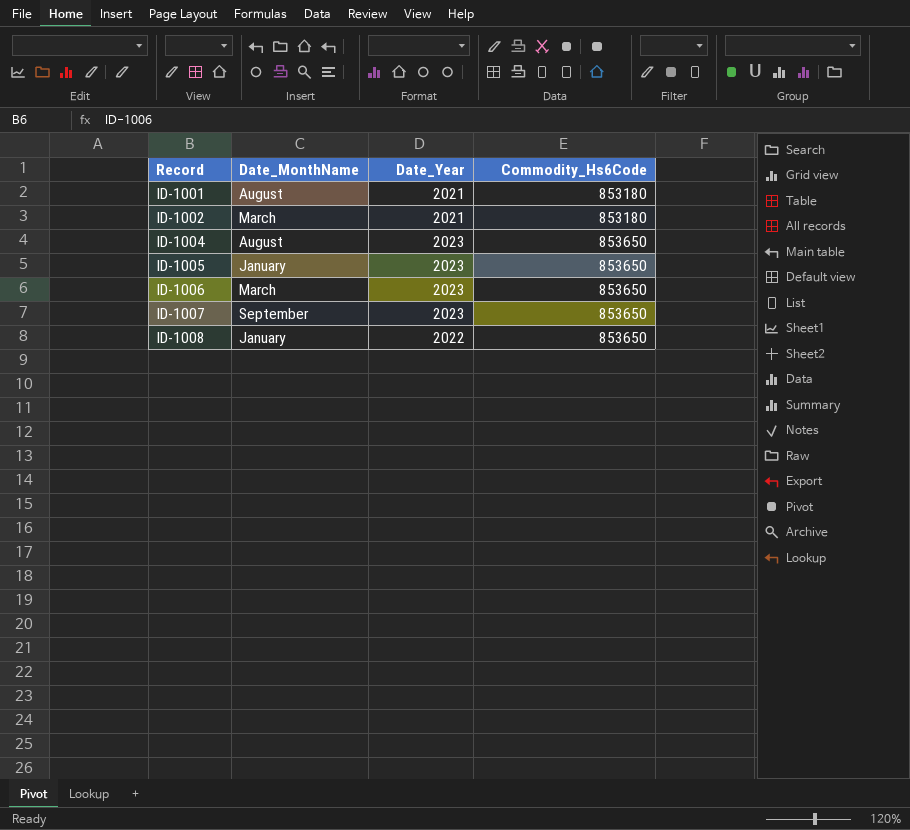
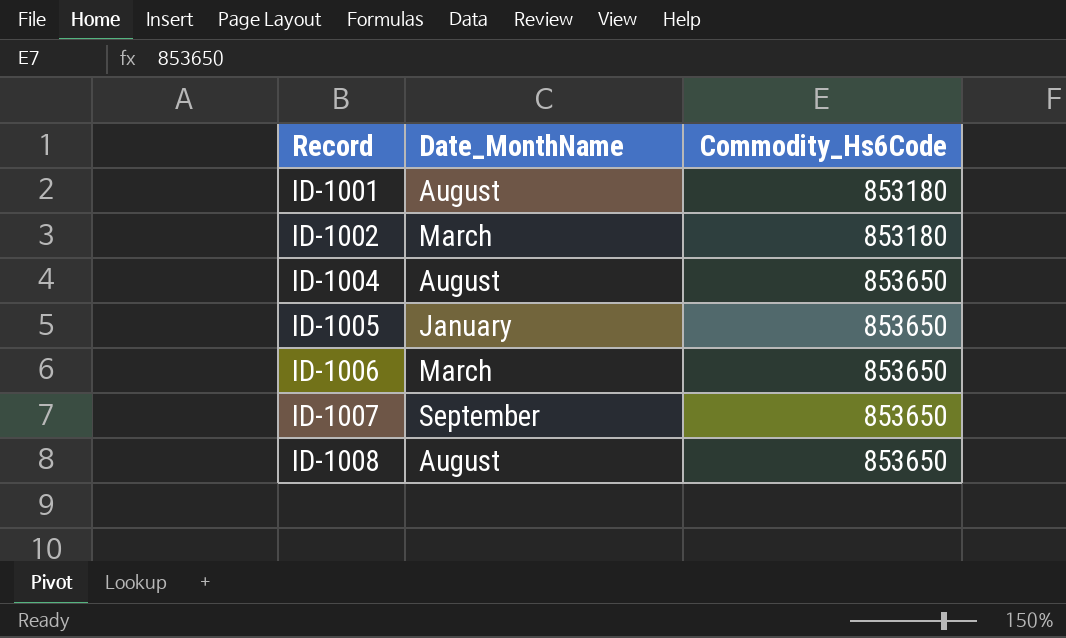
column Date_Year | position: 3 -> none
ID-1008 | Date_MonthName: January -> August

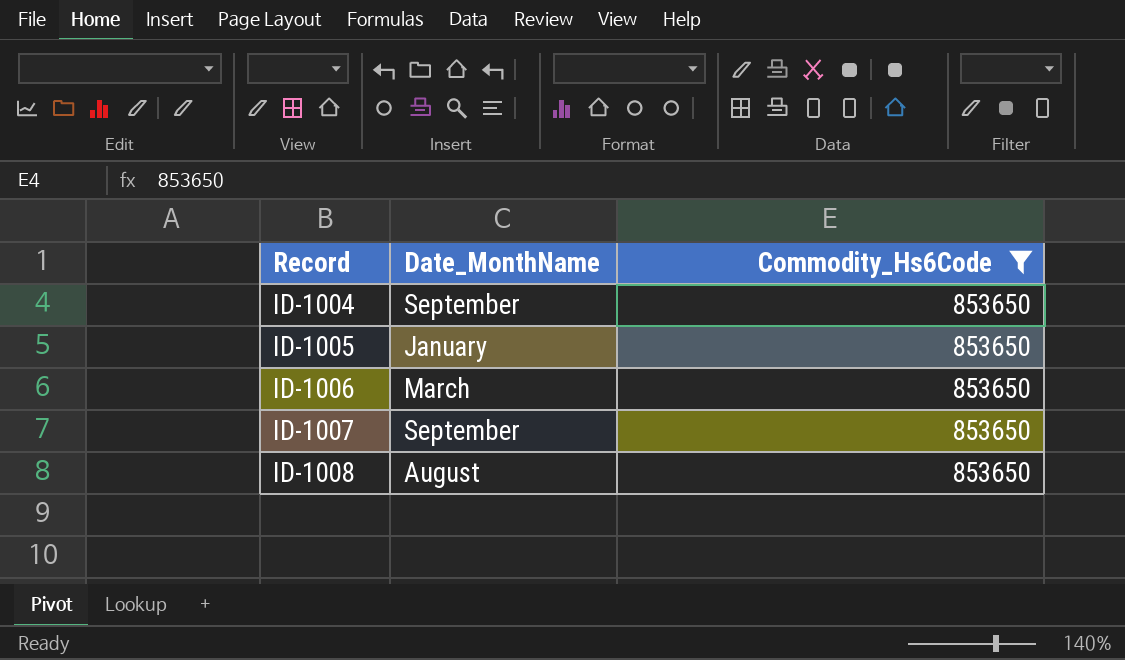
filter: none -> Commodity_Hs6Code = 853650
ID-1004 | Date_MonthName: August -> September

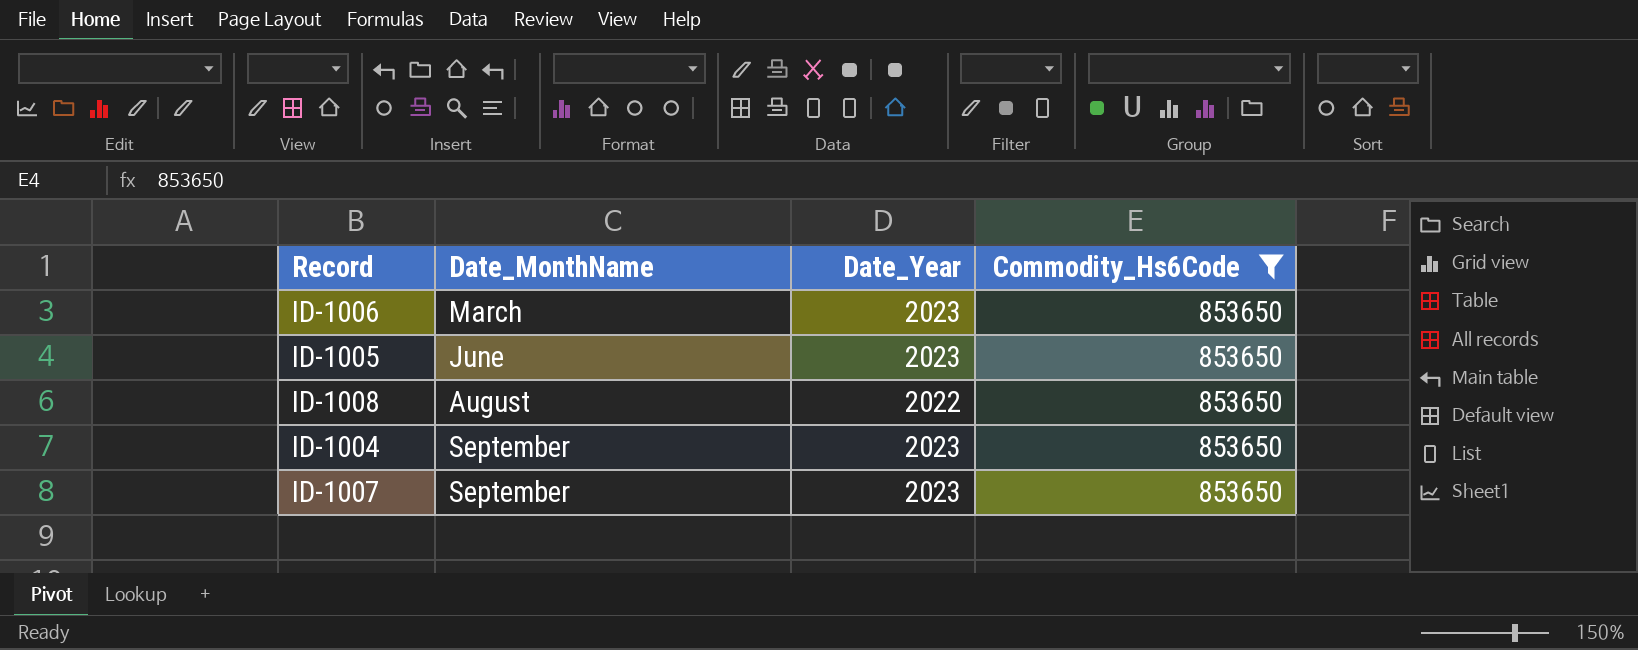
row order: Record ascending -> Date_MonthName ascending
column Date_Year | position: none -> 3
ID-1005 | Date_MonthName: January -> June

